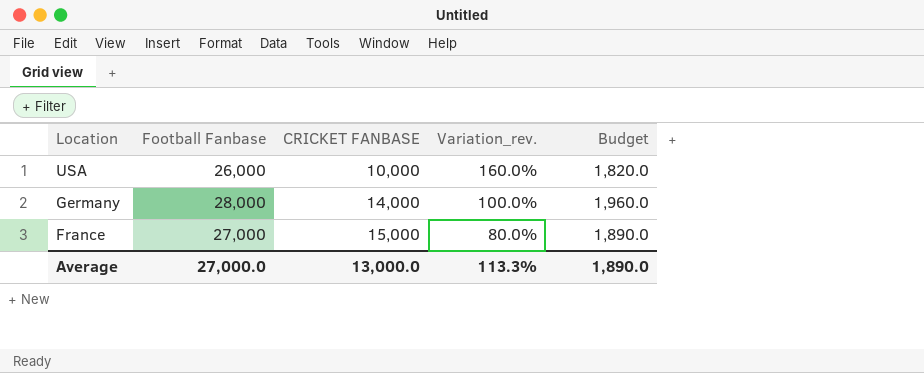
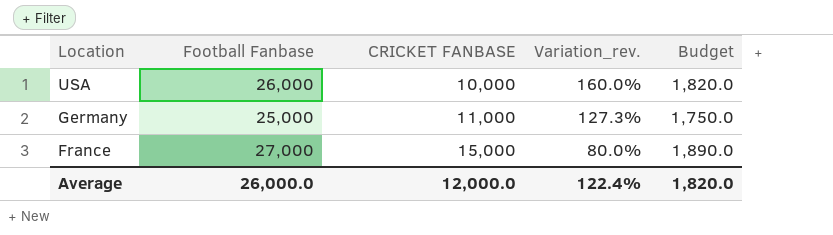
Germany | Football Fanbase: 28,000 -> 25,000
Germany | CRICKET FANBASE: 14,000 -> 11,000
Germany | Variation_rev.: 100.0% -> 127.3%
Germany | Budget: 1,960.0 -> 1,750.0
Average | Football Fanbase: 27,000.0 -> 26,000.0
Average | CRICKET FANBASE: 13,000.0 -> 12,000.0
Average | Variation_rev.: 113.3% -> 122.4%
Average | Budget: 1,890.0 -> 1,820.0

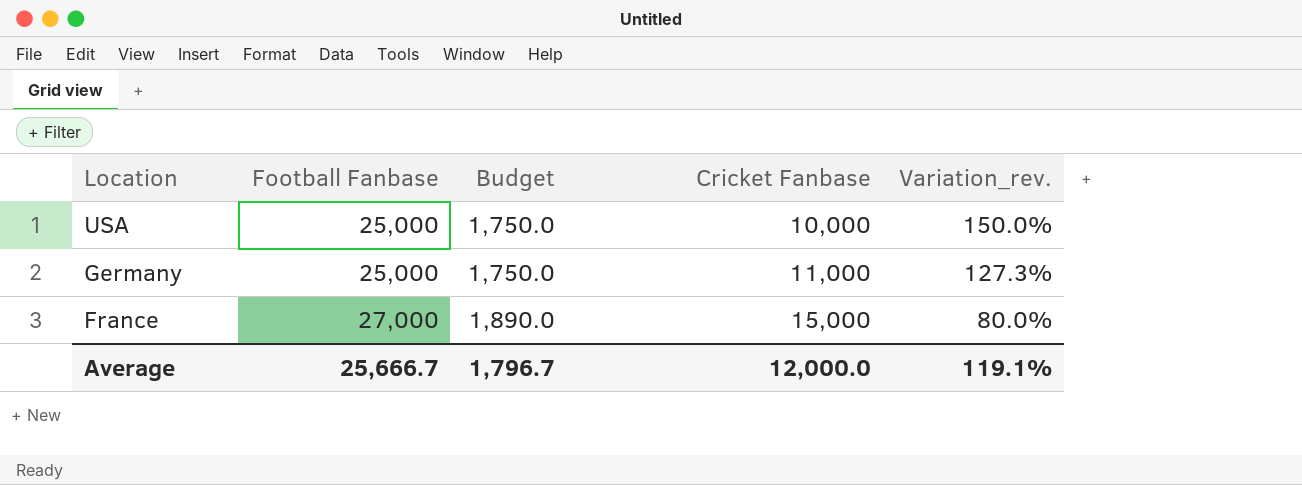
column Budget | position: 5 -> 3
column name: CRICKET FANBASE -> Cricket Fanbase
USA | Football Fanbase: 26,000 -> 25,000
USA | Budget: 1,820.0 -> 1,750.0
USA | Variation_rev.: 160.0% -> 150.0%
Average | Football Fanbase: 26,000.0 -> 25,666.7
Average | Budget: 1,820.0 -> 1,796.7
Average | Variation_rev.: 122.4% -> 119.1%

